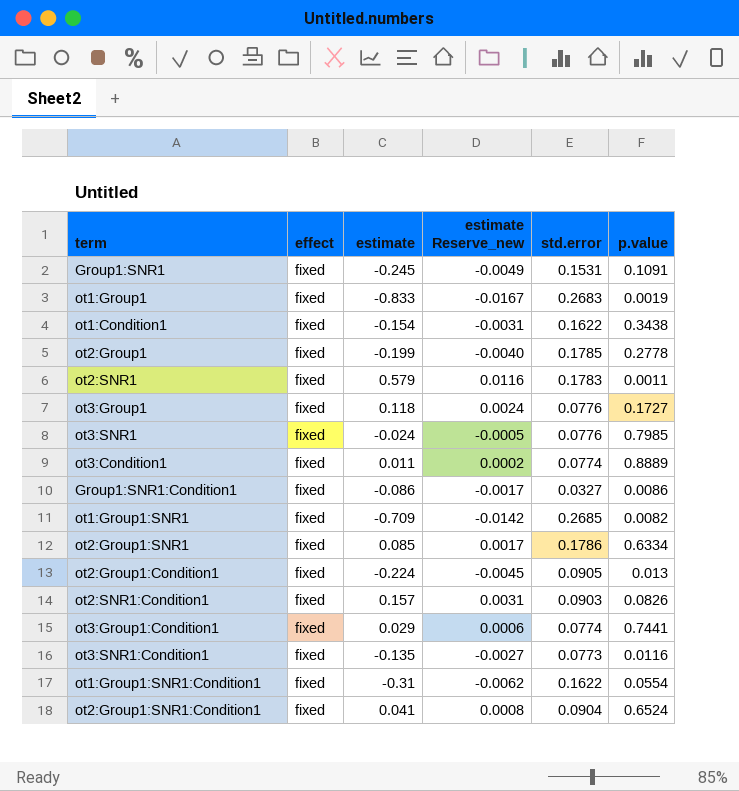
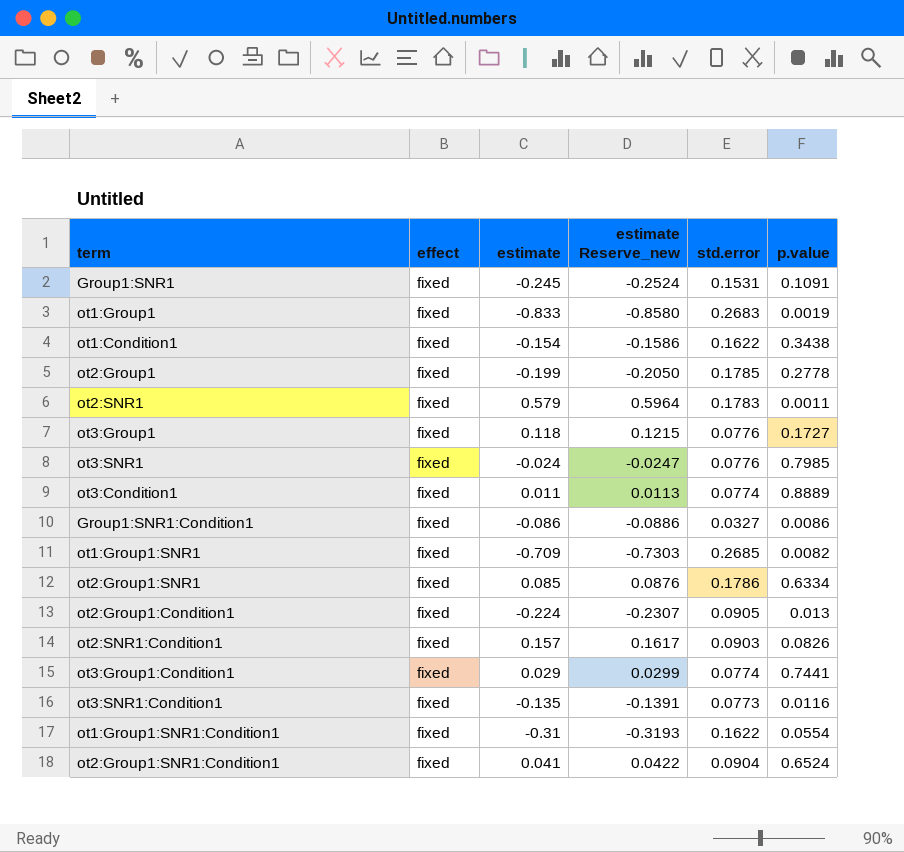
column estimate Reserve_new | formula: [estimate] * 0.02 -> [estimate] * 1.03

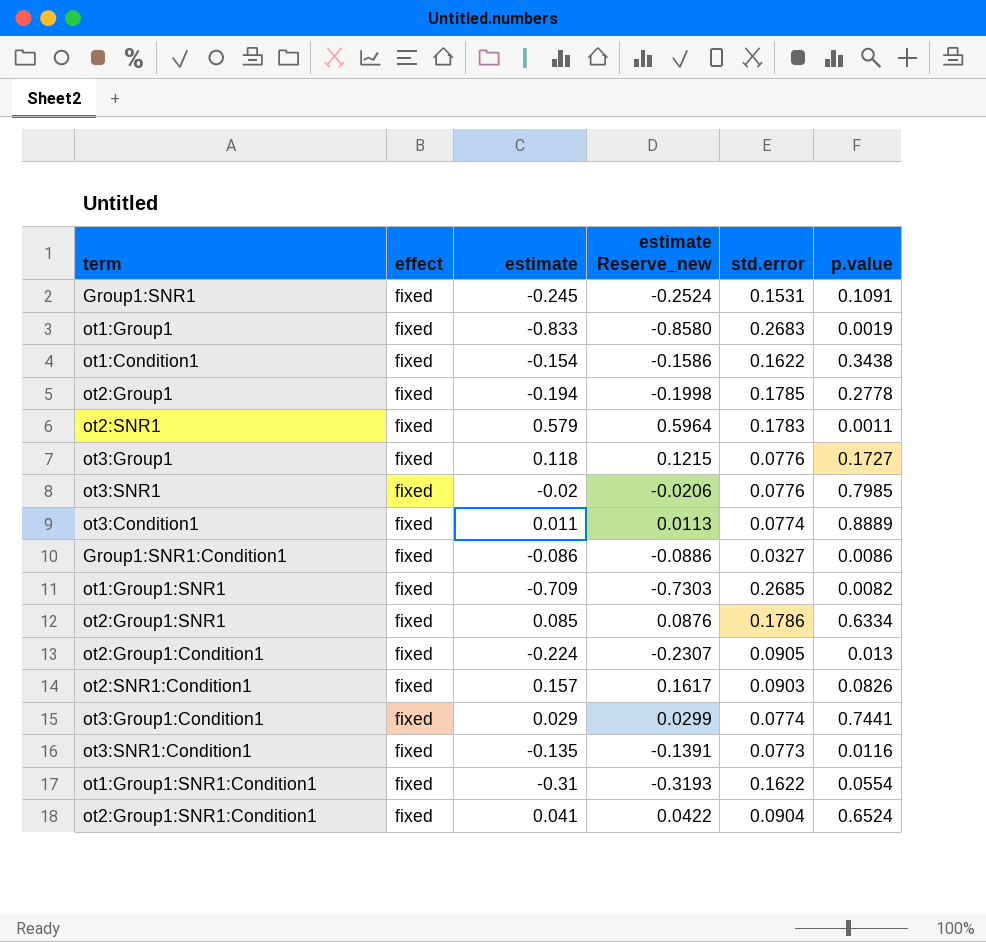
ot2:Group1 | estimate: -0.199 -> -0.194
ot2:Group1 | estimate Reserve_new: -0.2050 -> -0.1998
ot3:SNR1 | estimate: -0.024 -> -0.02
ot3:SNR1 | estimate Reserve_new: -0.0247 -> -0.0206

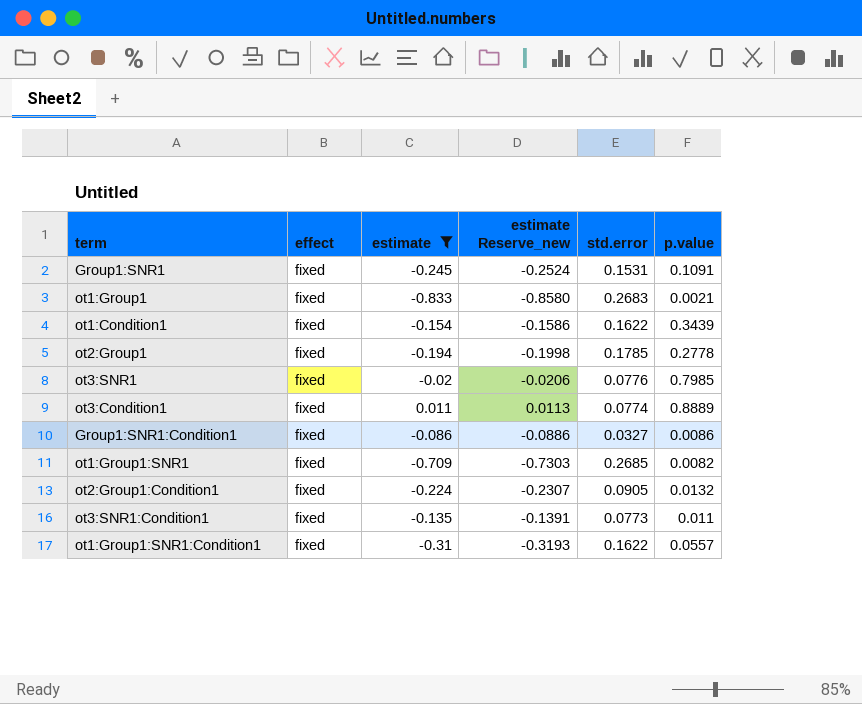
filter: none -> estimate <= 0.011
ot1:Group1 | p.value: 0.0019 -> 0.0021
ot1:Condition1 | p.value: 0.3438 -> 0.3439
ot2:Group1:Condition1 | p.value: 0.013 -> 0.0132
ot3:SNR1:Condition1 | p.value: 0.0116 -> 0.011
ot1:Group1:SNR1:Condition1 | p.value: 0.0554 -> 0.0557

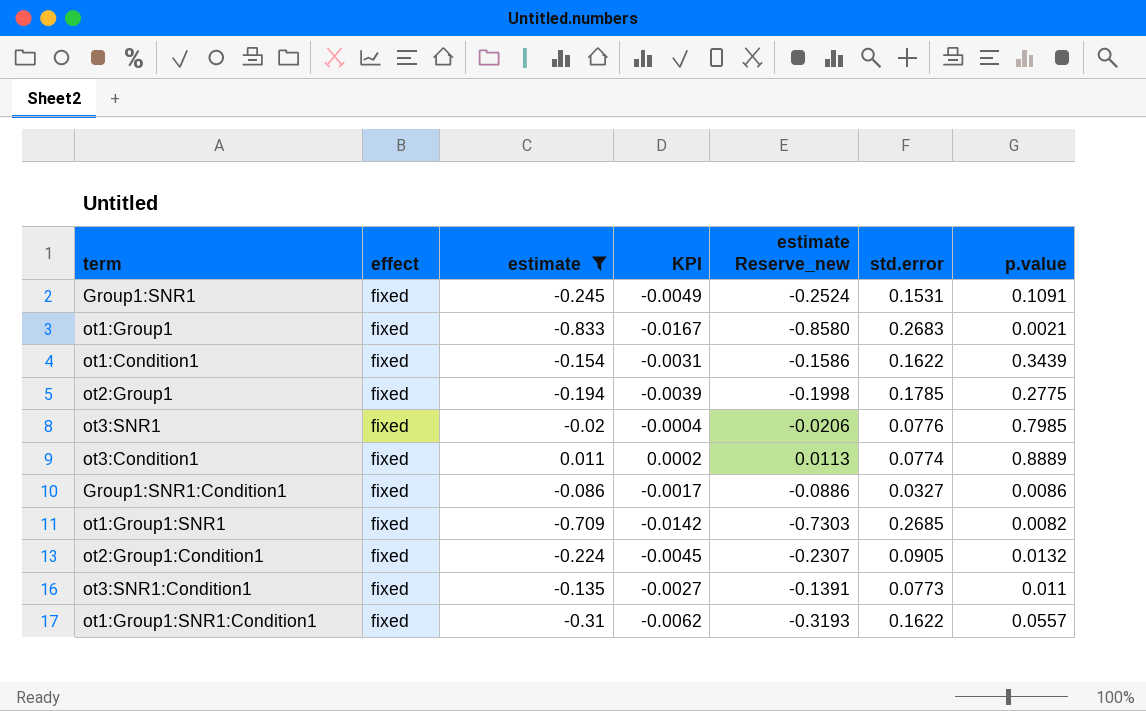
column KPI | formula: none -> [estimate] * 0.02
ot2:Group1 | p.value: 0.2778 -> 0.2775

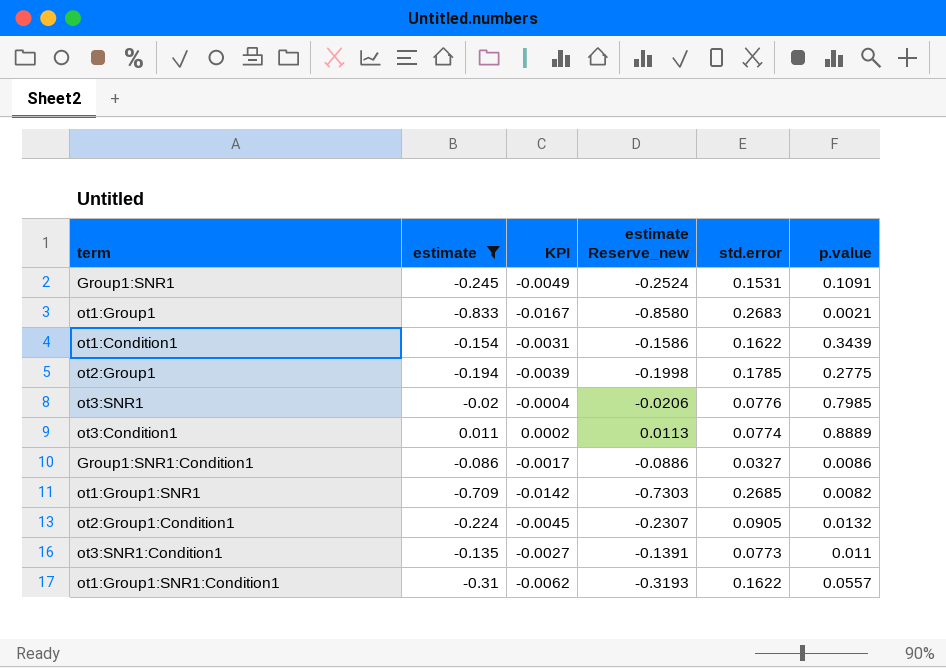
column effect | position: 2 -> none

